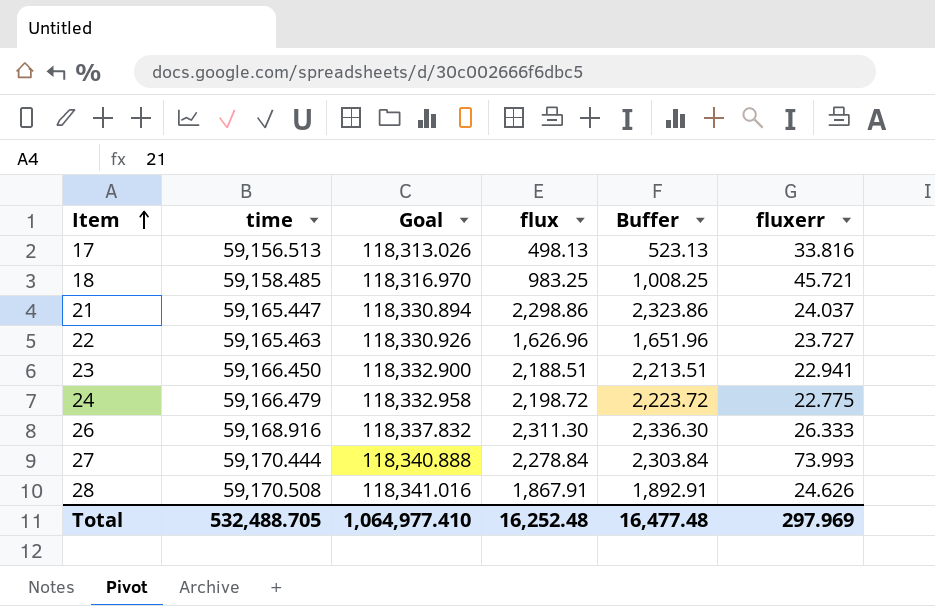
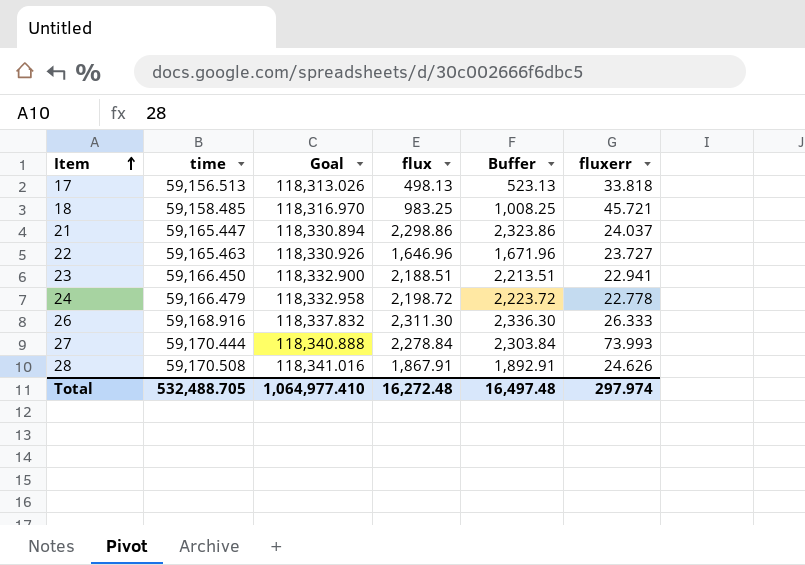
17 | fluxerr: 33.816 -> 33.818
22 | flux: 1,626.96 -> 1,646.96
22 | Buffer: 1,651.96 -> 1,671.96
24 | fluxerr: 22.775 -> 22.778
Total | flux: 16,252.48 -> 16,272.48
Total | Buffer: 16,477.48 -> 16,497.48
Total | fluxerr: 297.969 -> 297.974

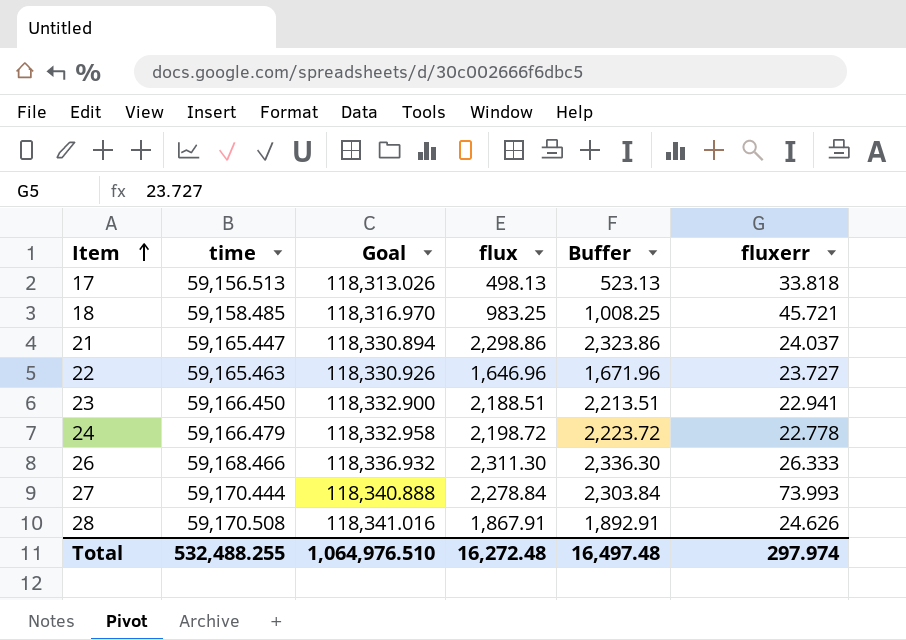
26 | time: 59,168.916 -> 59,168.466
26 | Goal: 118,337.832 -> 118,336.932
Total | time: 532,488.705 -> 532,488.255
Total | Goal: 1,064,977.410 -> 1,064,976.510

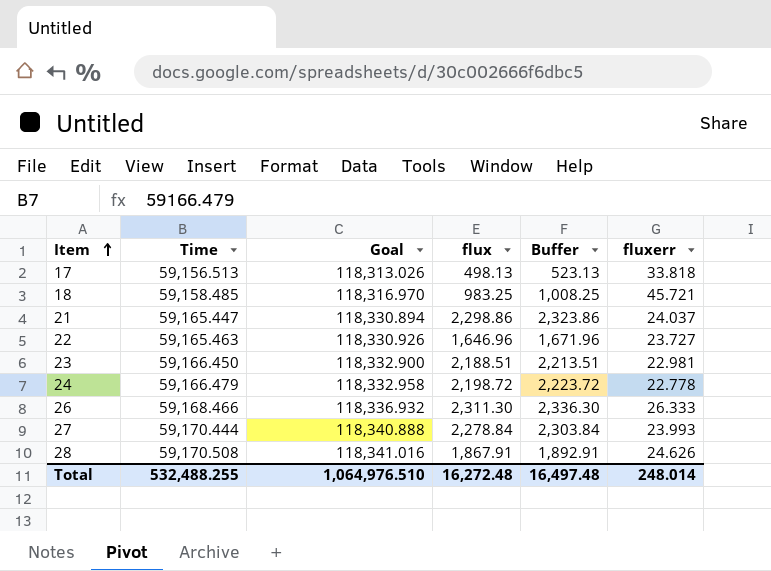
column name: time -> Time
23 | fluxerr: 22.941 -> 22.981
27 | fluxerr: 73.993 -> 23.993
Total | fluxerr: 297.974 -> 248.014

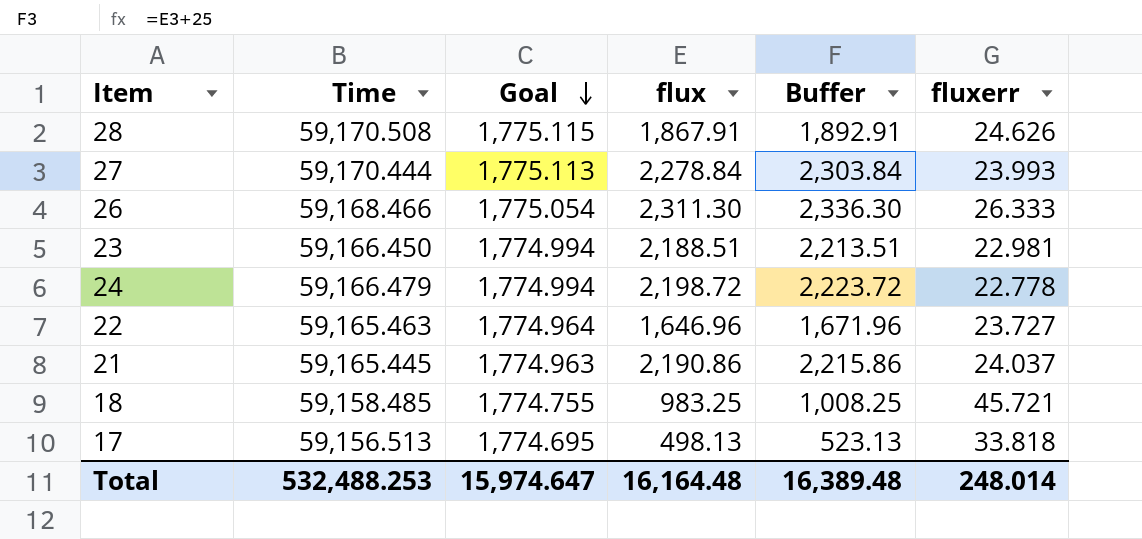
row order: Item ascending -> Goal descending
column Goal | formula: [Time] * 2 -> [Time] * 0.03
21 | Time: 59,165.447 -> 59,165.445
21 | flux: 2,298.86 -> 2,190.86
21 | Buffer: 2,323.86 -> 2,215.86
Total | Time: 532,488.255 -> 532,488.253
Total | Goal: 1,064,976.510 -> 15,974.647
Total | flux: 16,272.48 -> 16,164.48
Total | Buffer: 16,497.48 -> 16,389.48

